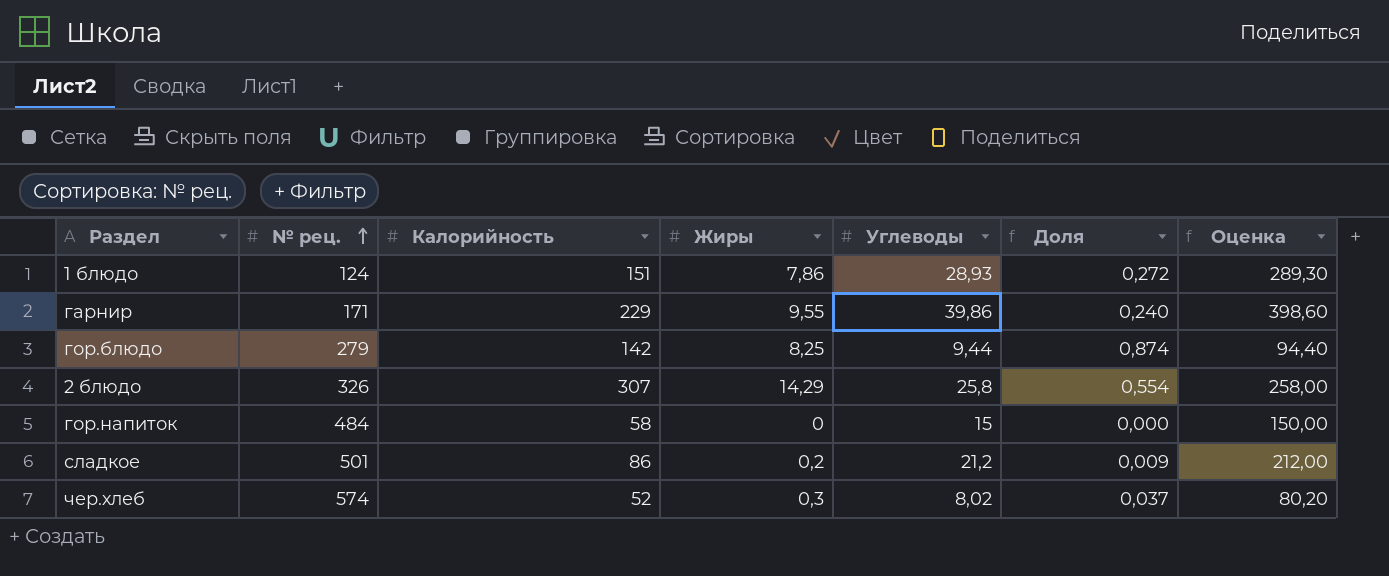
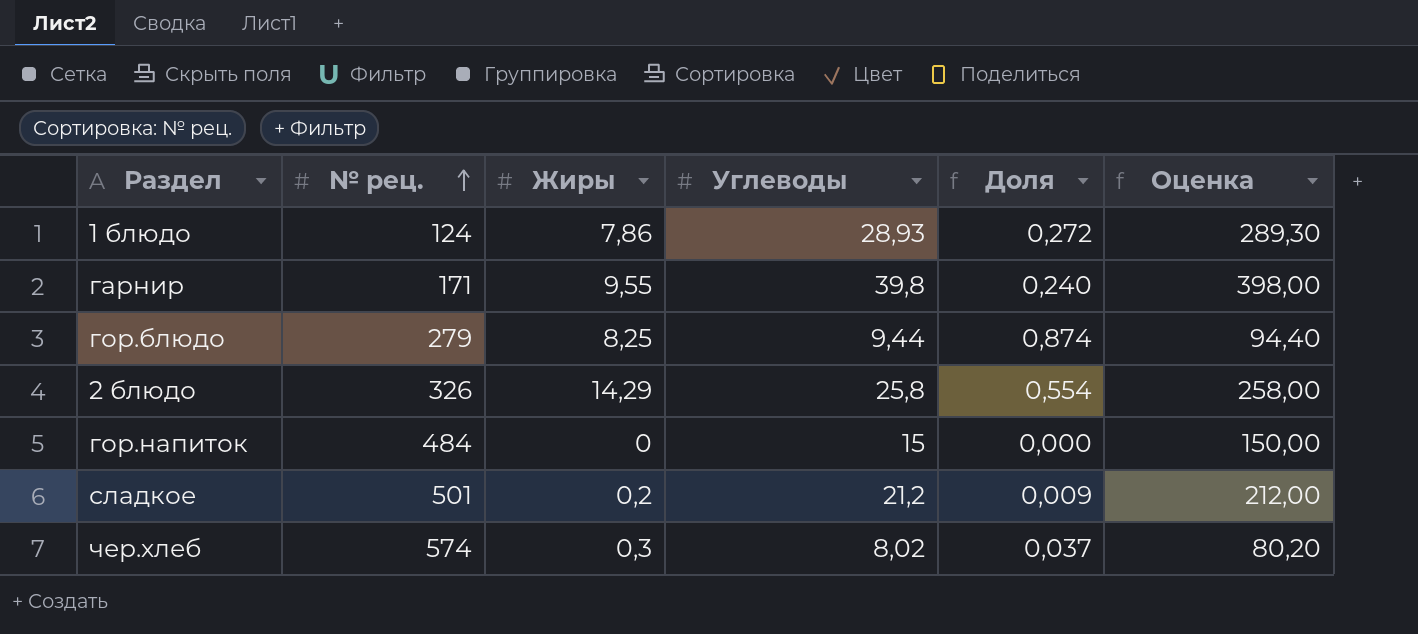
column Калорийность | position: 3 -> none
гарнир | Углеводы: 39,86 -> 39,8
гарнир | Оценка: 398,60 -> 398,00

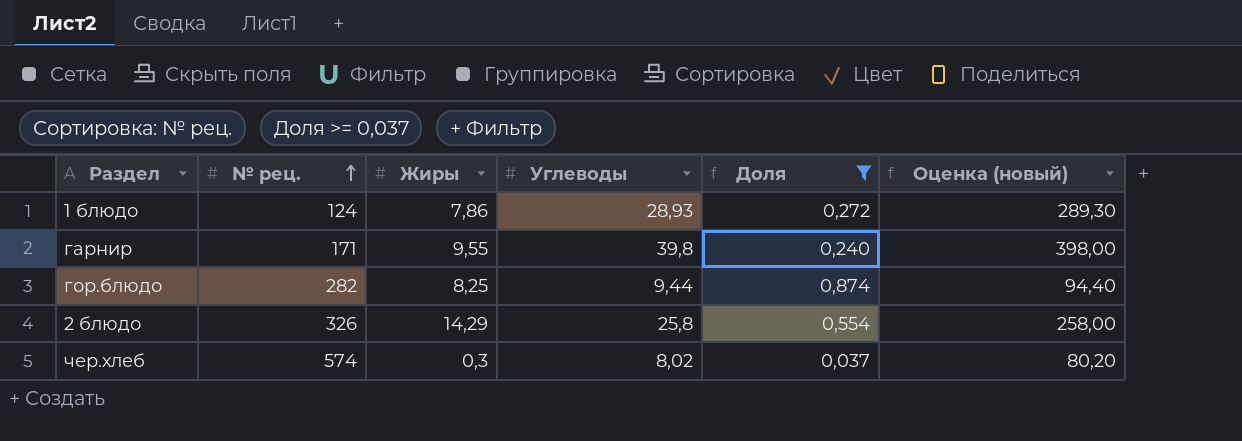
filter: none -> Доля >= 0,037
column name: Оценка -> Оценка (новый)
гор.блюдо | № рец.: 279 -> 282

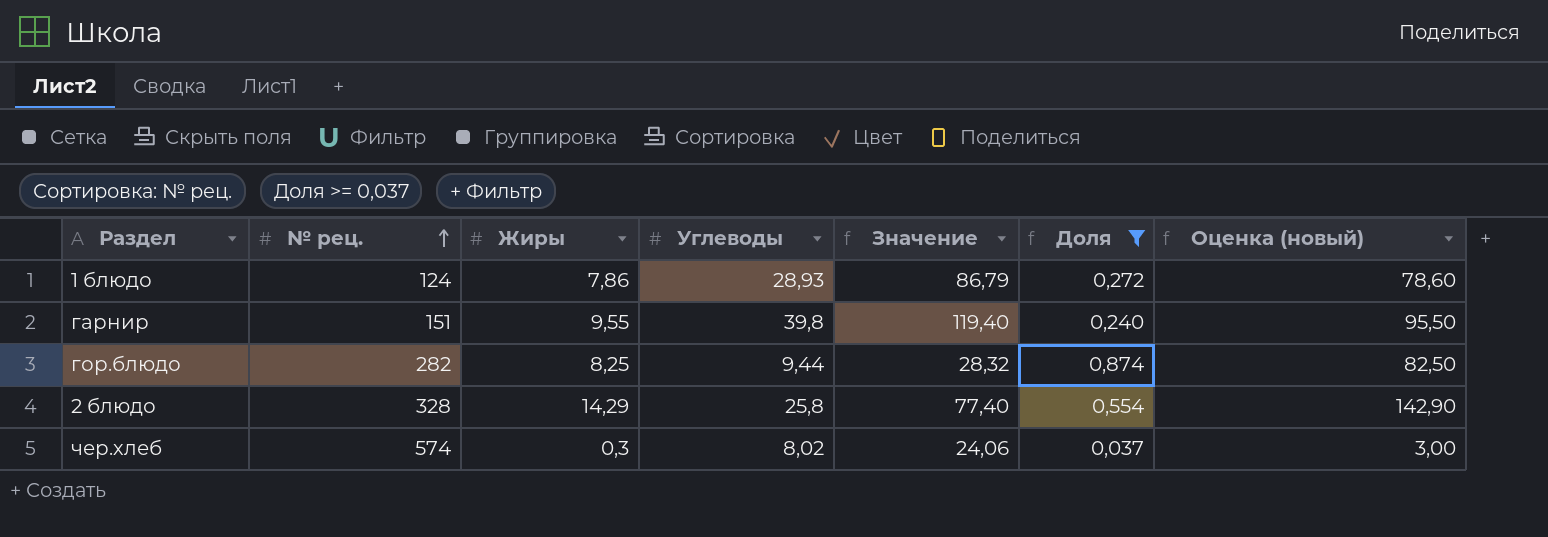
column Значение | formula: none -> [Углеводы] * 3
column Оценка (новый) | formula: [Углеводы] * 10 -> [Жиры] * 10
гарнир | № рец.: 171 -> 151
2 блюдо | № рец.: 326 -> 328

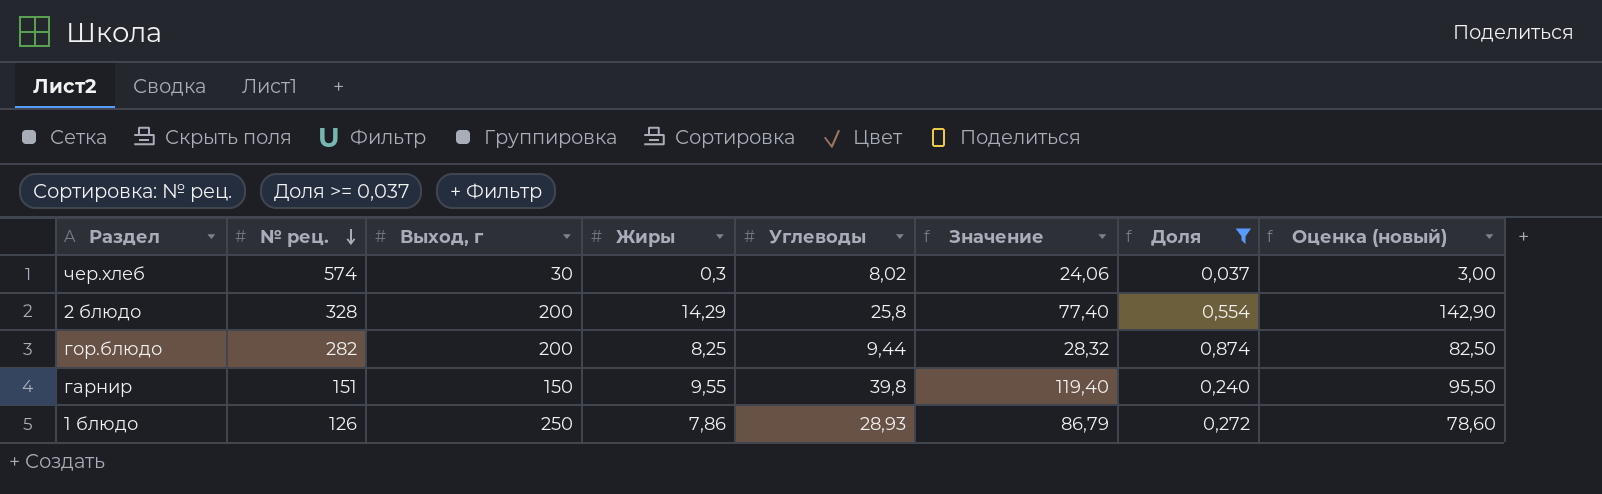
row order: № рец. ascending -> № рец. descending
column Выход, г | position: none -> 3
1 блюдо | № рец.: 124 -> 126

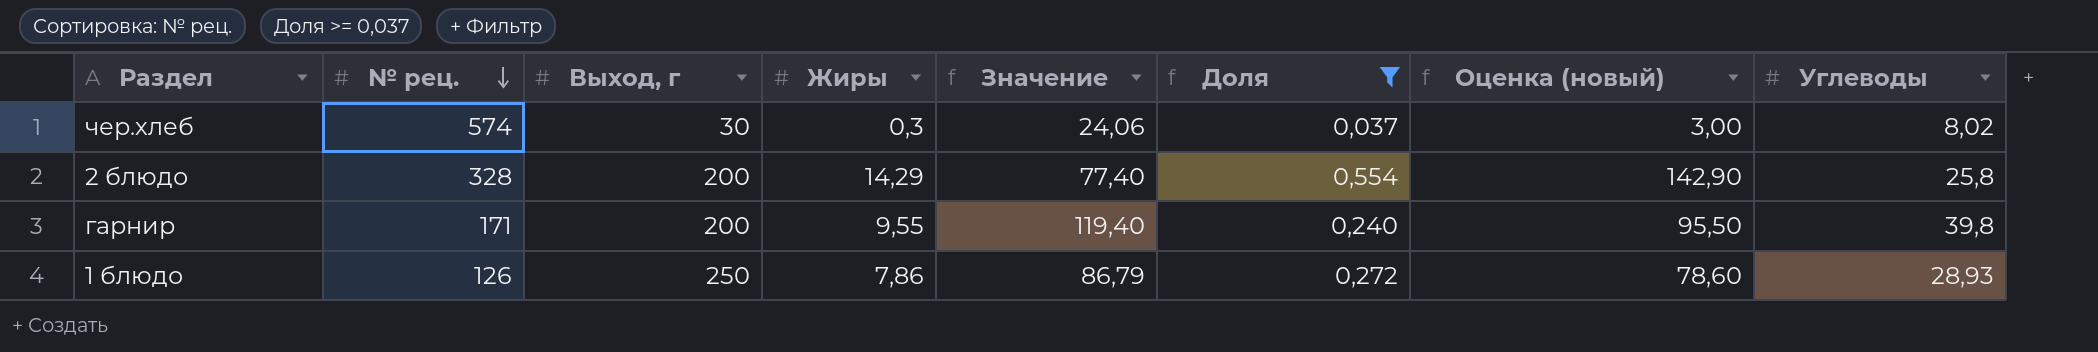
column Углеводы | position: 5 -> 8
row гор.блюдо: 282 | 200 | 8,25 | 9,44 | 28,32 | 0,874 | 82,50 -> none
гарнир | № рец.: 151 -> 171
гарнир | Выход, г: 150 -> 200

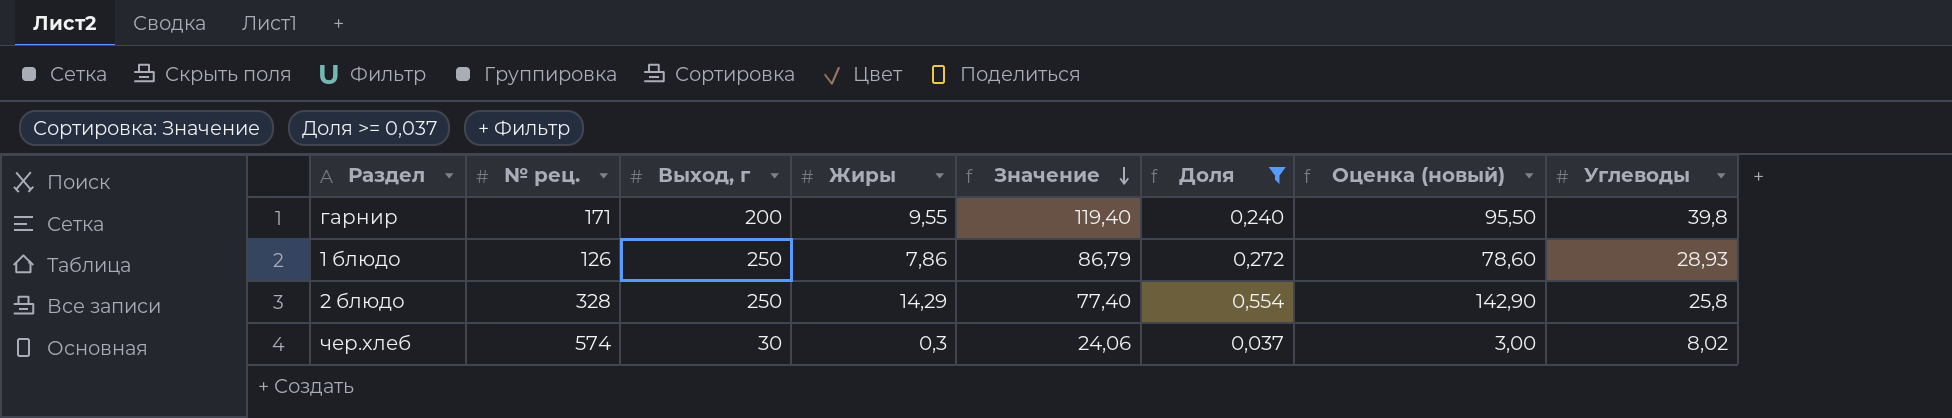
row order: № рец. descending -> Значение descending
2 блюдо | Выход, г: 200 -> 250

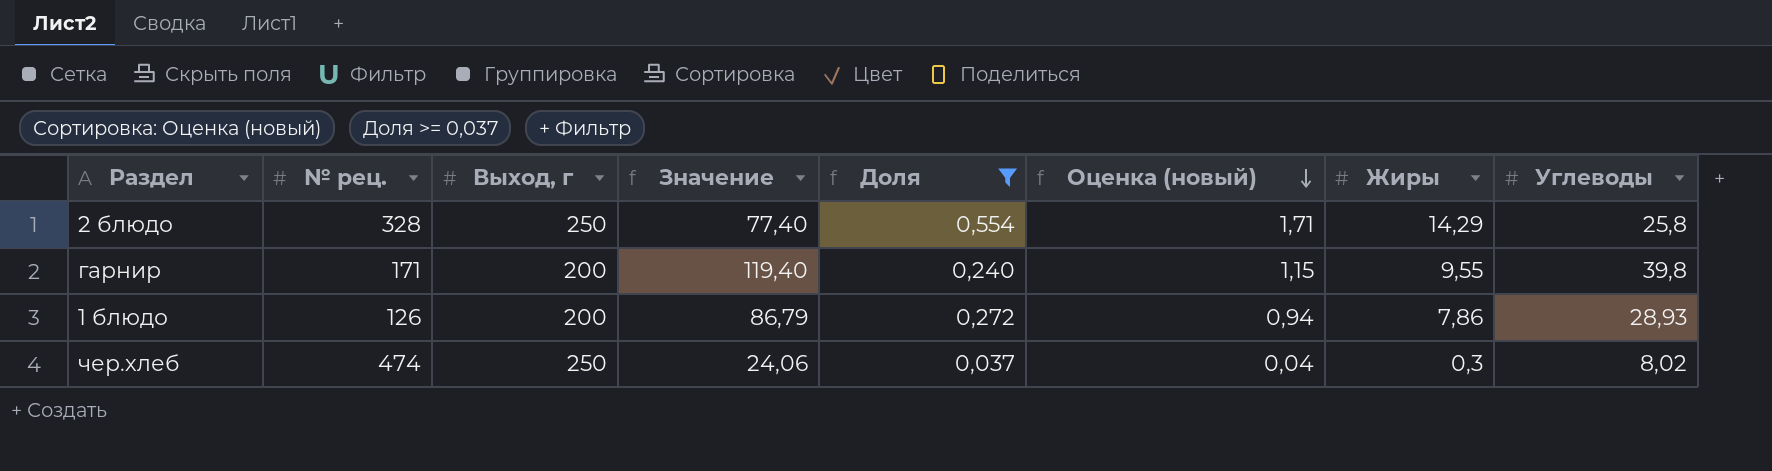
row order: Значение descending -> Оценка (новый) descending
column Оценка (новый) | formula: [Жиры] * 10 -> [Жиры] * 0,12
column Жиры | position: 4 -> 7
1 блюдо | Выход, г: 250 -> 200
чер.хлеб | № рец.: 574 -> 474
чер.хлеб | Выход, г: 30 -> 250

